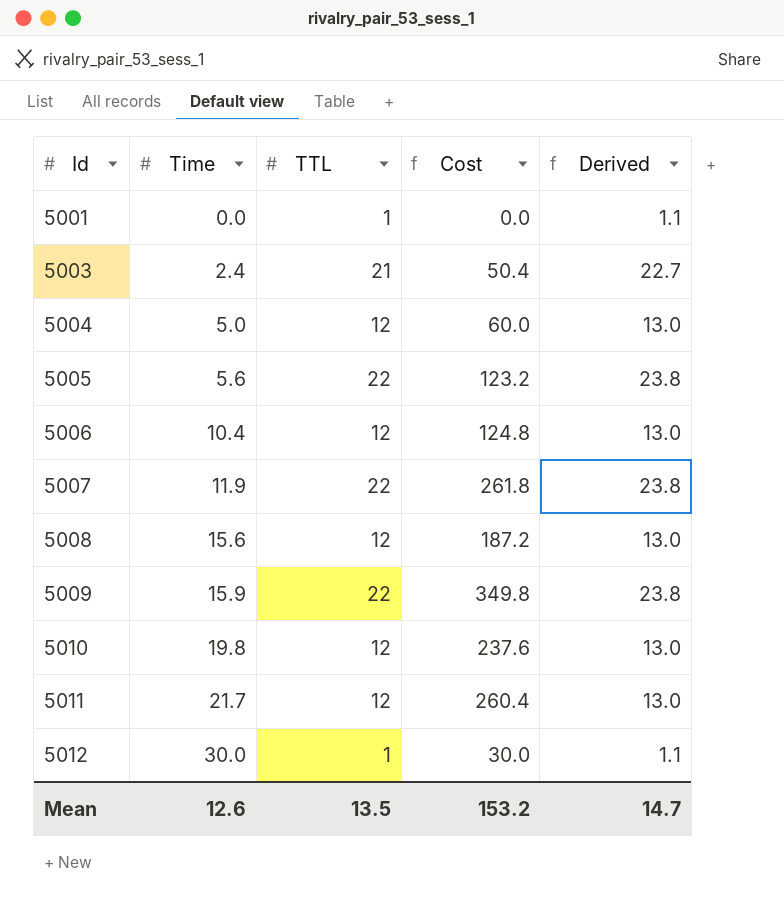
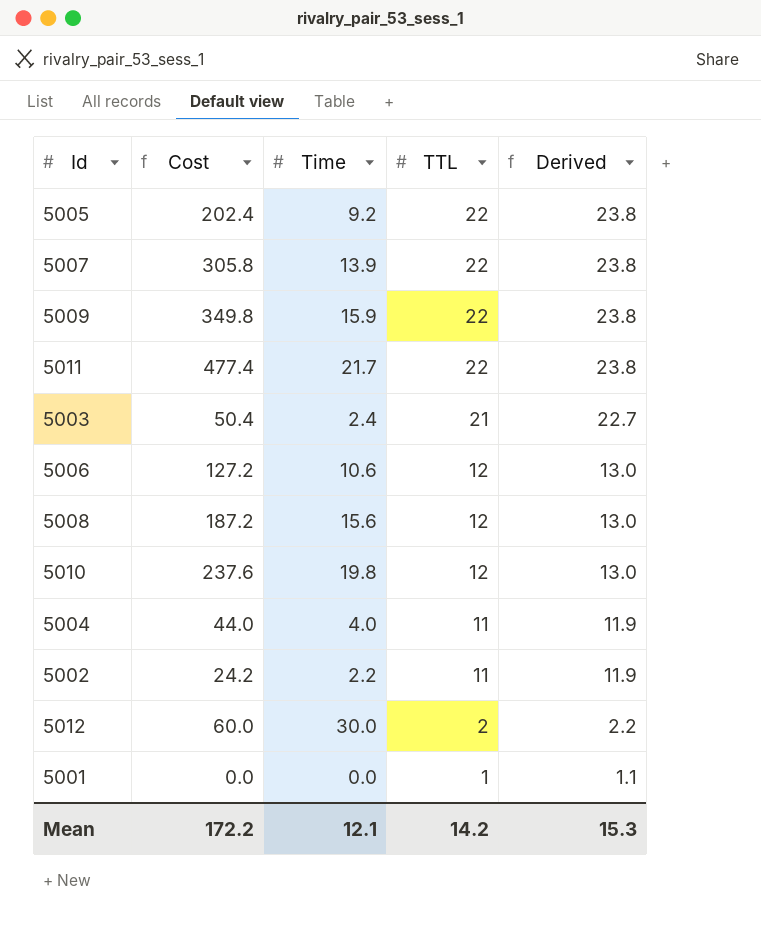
row order: Id ascending -> TTL descending
column Cost | position: 4 -> 2
5005 | Cost: 123.2 -> 202.4
5005 | Time: 5.6 -> 9.2
5007 | Cost: 261.8 -> 305.8
5007 | Time: 11.9 -> 13.9
5011 | Cost: 260.4 -> 477.4
5011 | TTL: 12 -> 22
5011 | Derived: 13.0 -> 23.8
5006 | Cost: 124.8 -> 127.2
5006 | Time: 10.4 -> 10.6
5004 | Cost: 60.0 -> 44.0
5004 | Time: 5.0 -> 4.0
5004 | TTL: 12 -> 11
5004 | Derived: 13.0 -> 11.9
row 5002: none -> 24.2 | 2.2 | 11 | 11.9
5012 | Cost: 30.0 -> 60.0
5012 | TTL: 1 -> 2
5012 | Derived: 1.1 -> 2.2
Mean | Cost: 153.2 -> 172.2
Mean | Time: 12.6 -> 12.1
Mean | TTL: 13.5 -> 14.2
Mean | Derived: 14.7 -> 15.3

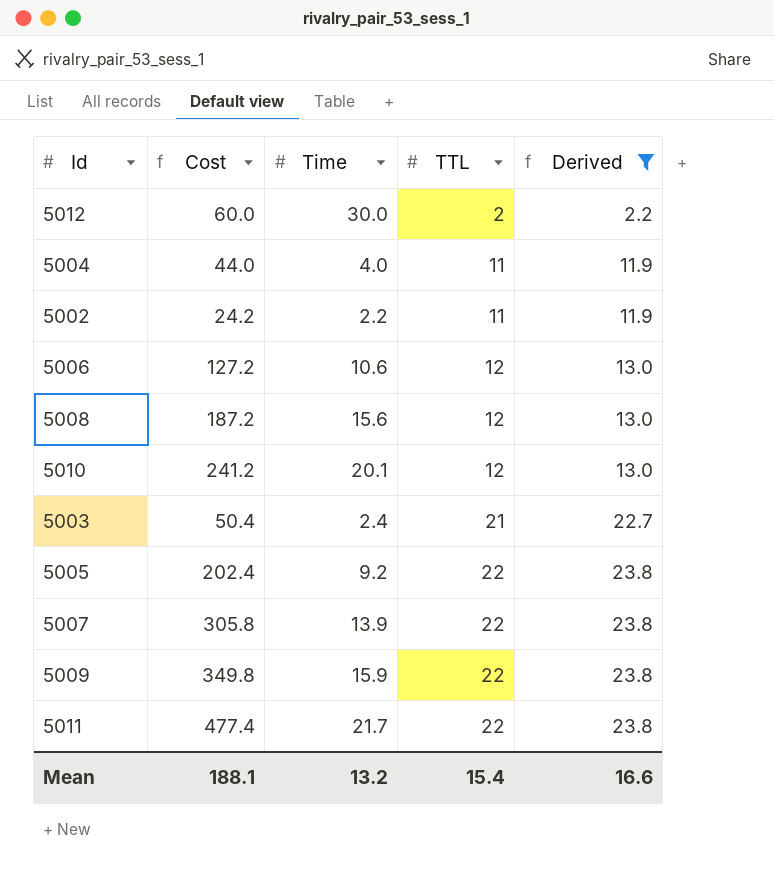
filter: none -> Derived != 1.1
row order: TTL descending -> TTL ascending
5010 | Cost: 237.6 -> 241.2
5010 | Time: 19.8 -> 20.1
Mean | Cost: 172.2 -> 188.1
Mean | Time: 12.1 -> 13.2
Mean | TTL: 14.2 -> 15.4
Mean | Derived: 15.3 -> 16.6

